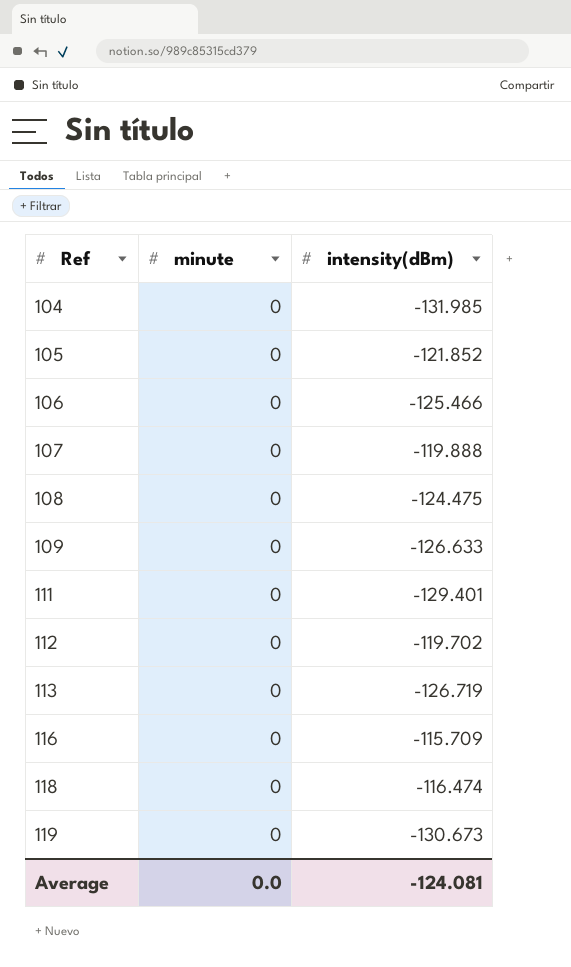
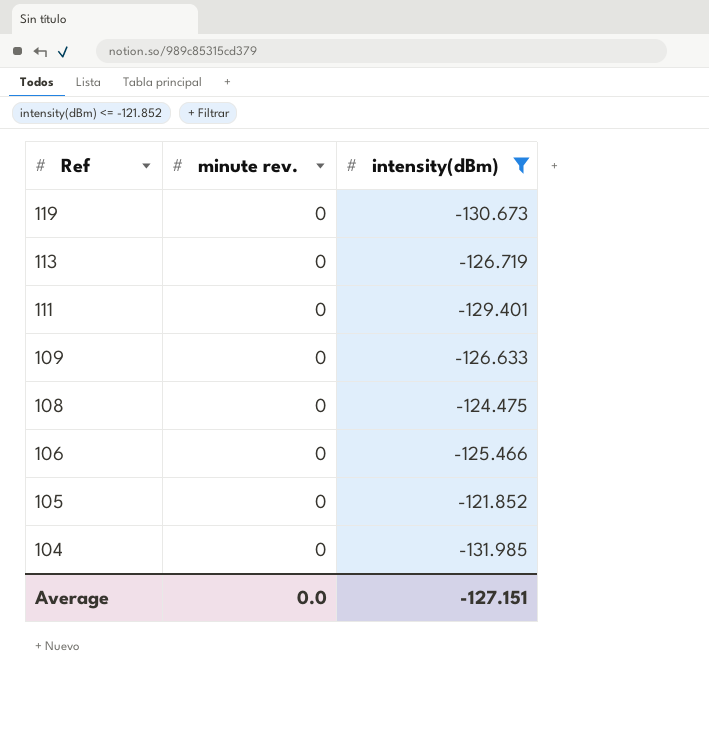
filter: none -> intensity(dBm) <= -121.852
row order: Ref ascending -> Ref descending
column name: minute -> minute rev.
Average | intensity(dBm): -124.081 -> -127.151

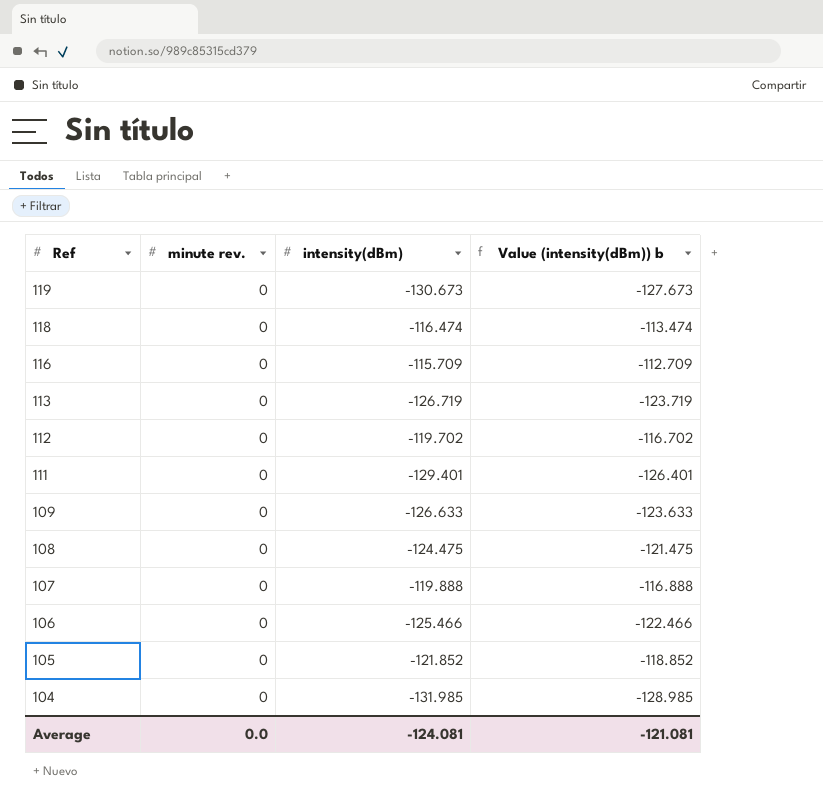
filter: intensity(dBm) <= -121.852 -> none
column Value (intensity(dBm)) b | formula: none -> [intensity(dBm)] + 3
Average | intensity(dBm): -127.151 -> -124.081

